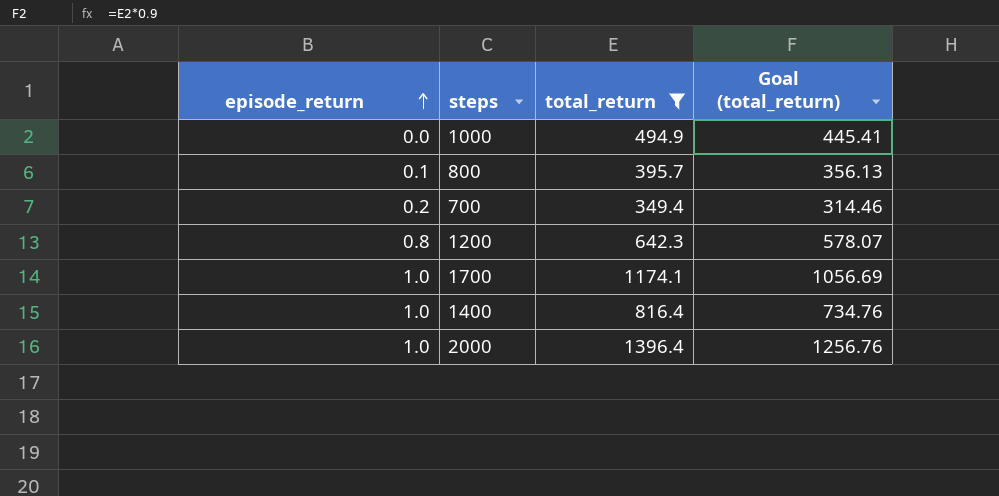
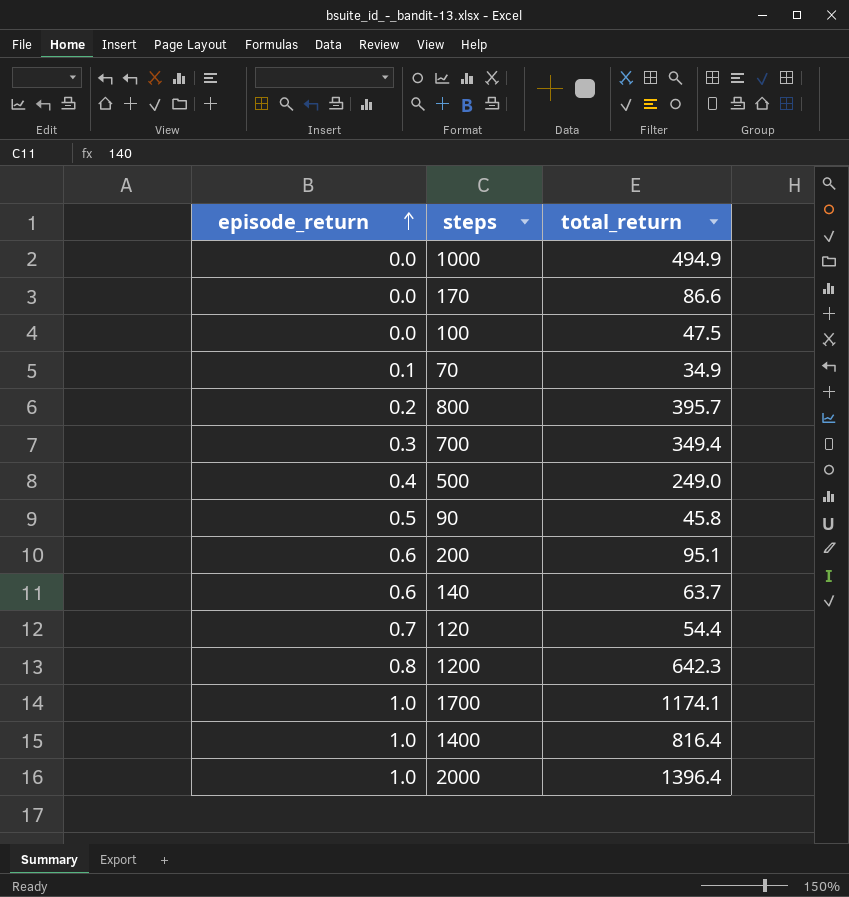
filter: total_return >= 349.4 -> none
column Goal (total_return) | formula: [total_return] * 0.9 -> none
800 | episode_return: 0.1 -> 0.2
700 | episode_return: 0.2 -> 0.3

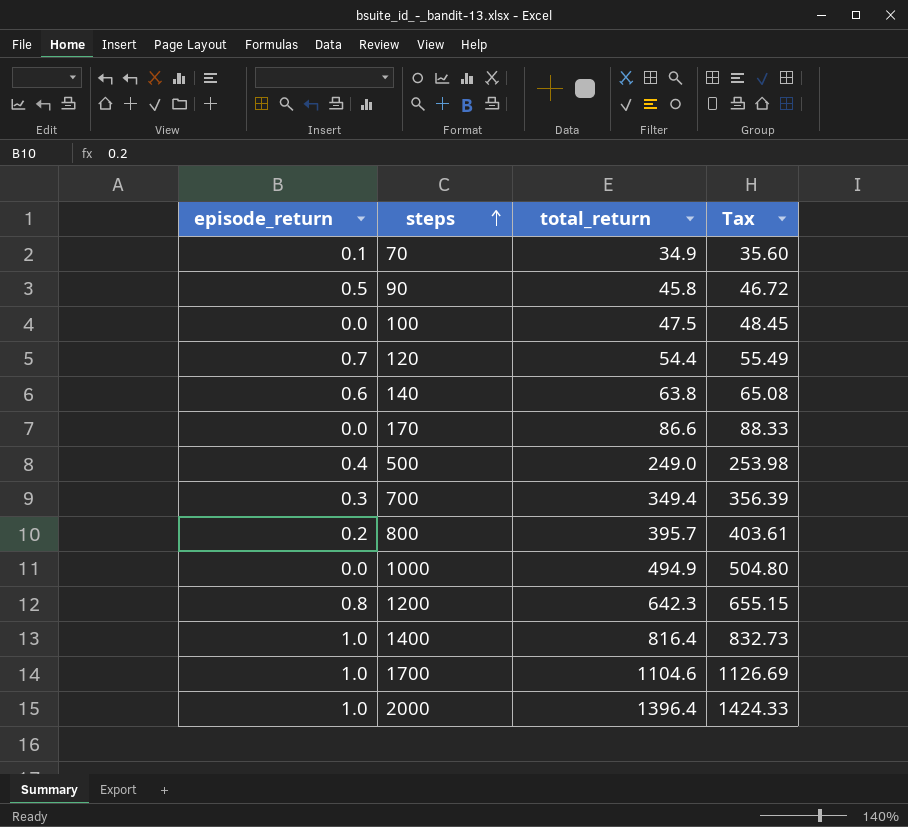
row order: episode_return ascending -> steps ascending
column Tax | formula: none -> [total_return] * 1.02
row 200: 0.6 | 95.1 -> none
140 | total_return: 63.7 -> 63.8
1700 | total_return: 1174.1 -> 1104.6

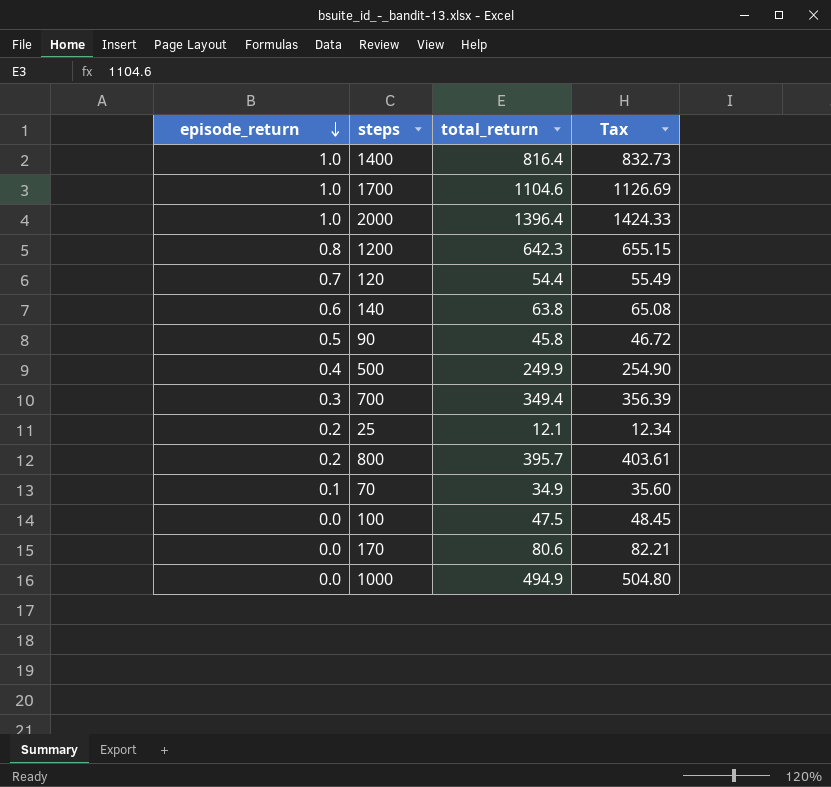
row order: steps ascending -> episode_return descending
500 | total_return: 249.0 -> 249.9
500 | Tax: 253.98 -> 254.90
row 25: none -> 0.2 | 12.1 | 12.34
170 | total_return: 86.6 -> 80.6
170 | Tax: 88.33 -> 82.21

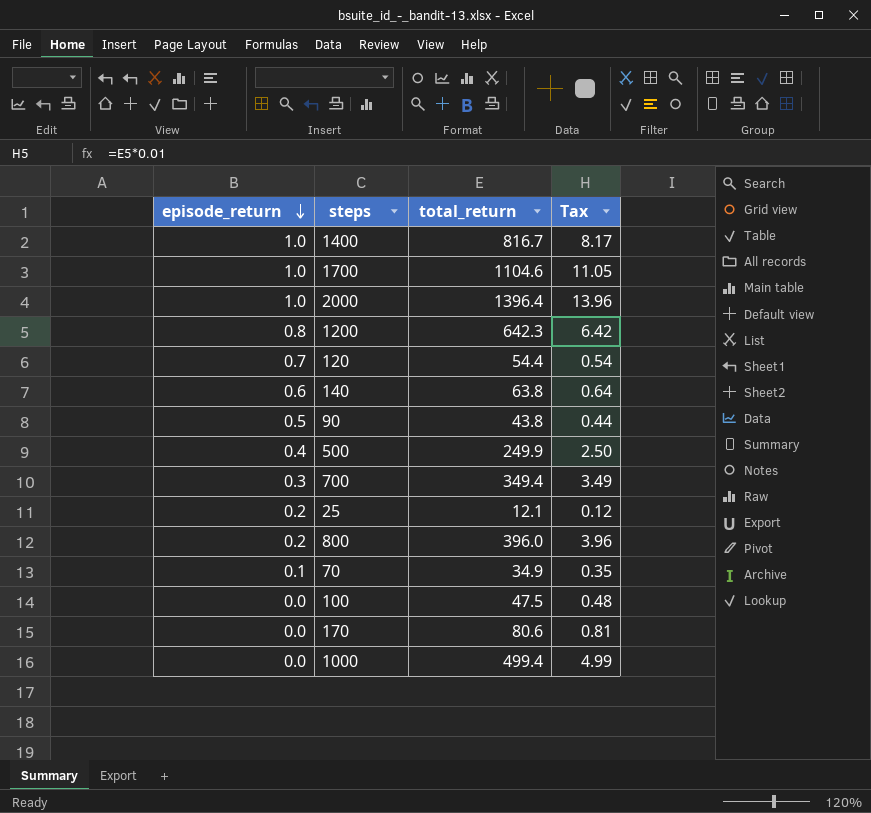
column Tax | formula: [total_return] * 1.02 -> [total_return] * 0.01
1400 | total_return: 816.4 -> 816.7
90 | total_return: 45.8 -> 43.8
800 | total_return: 395.7 -> 396.0
1000 | total_return: 494.9 -> 499.4

